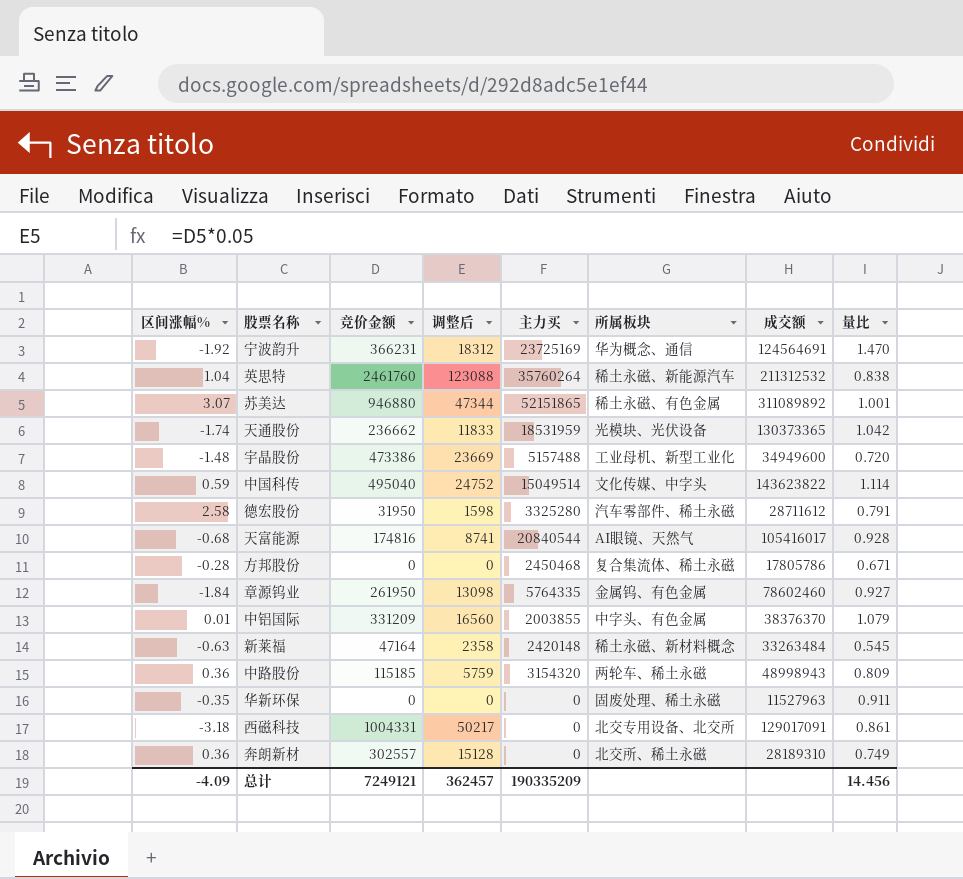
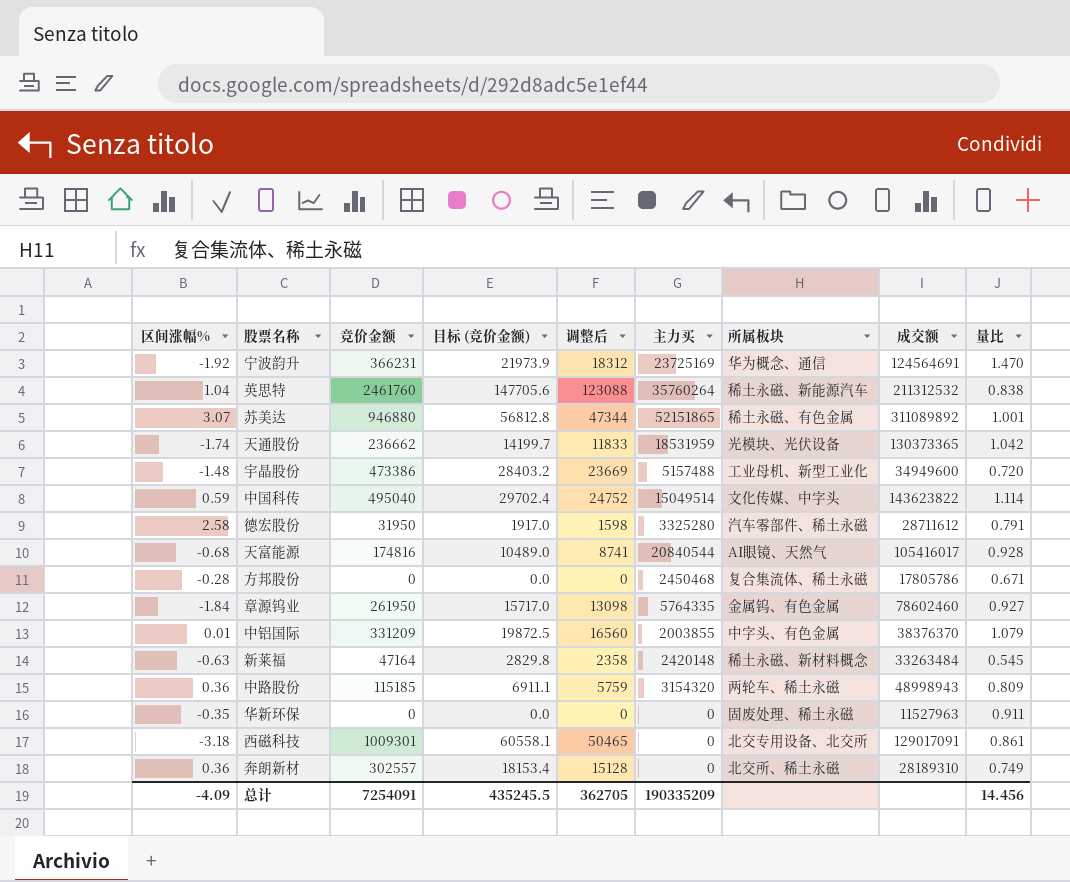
column 目标 (竞价金额) | formula: none -> [竞价金额] * 0.06
西磁科技 | 竞价金额: 1004331 -> 1009301
西磁科技 | 调整后: 50217 -> 50465
总计 | 竞价金额: 7249121 -> 7254091
总计 | 调整后: 362457 -> 362705

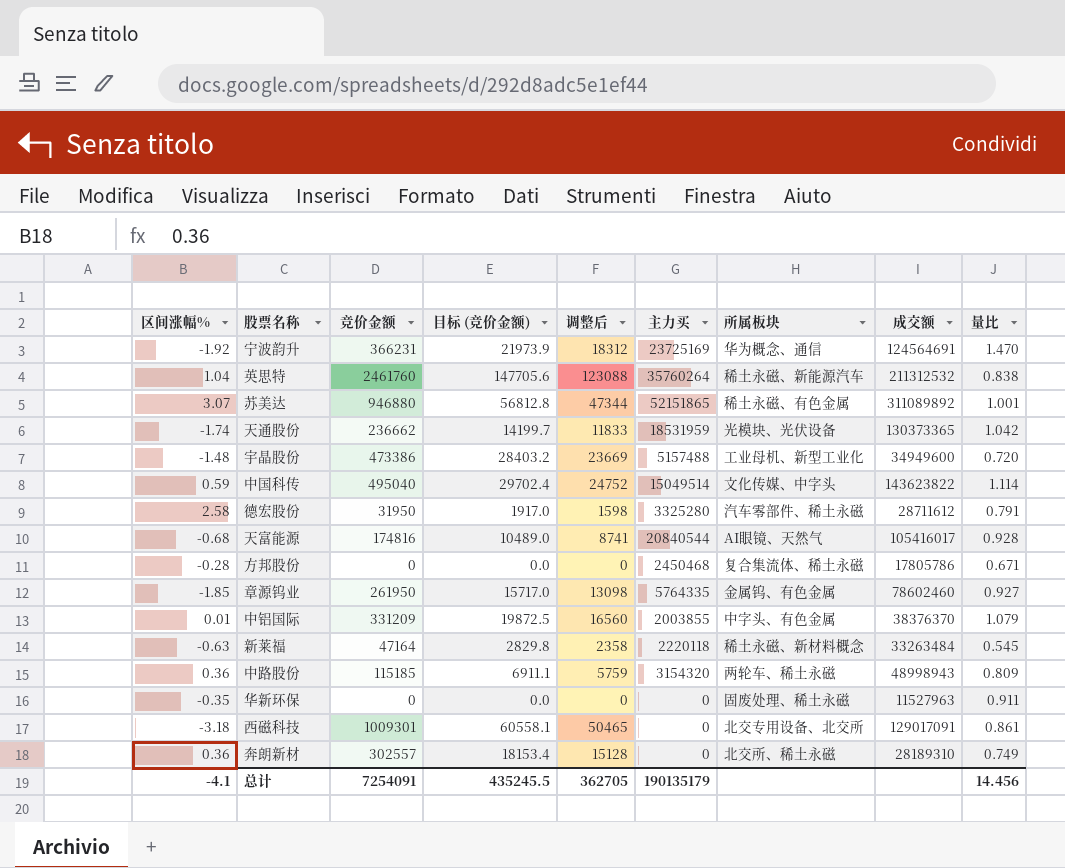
章源钨业 | 区间涨幅%: -1.84 -> -1.85
新莱福 | 主力买: 2420148 -> 2220118
总计 | 区间涨幅%: -4.09 -> -4.1
总计 | 主力买: 190335209 -> 190135179

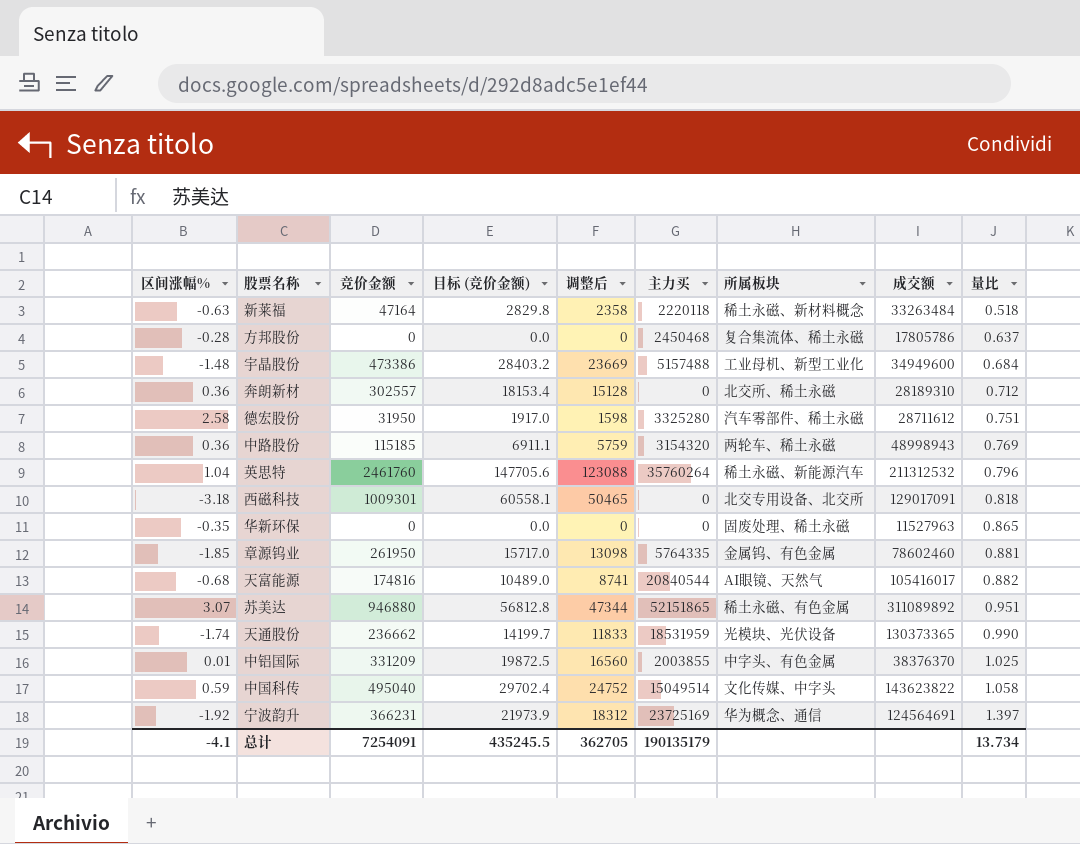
row order: none -> 量比 ascending
新莱福 | 量比: 0.545 -> 0.518
方邦股份 | 量比: 0.671 -> 0.637
宇晶股份 | 量比: 0.720 -> 0.684
奔朗新材 | 量比: 0.749 -> 0.712
德宏股份 | 量比: 0.791 -> 0.751
中路股份 | 量比: 0.809 -> 0.769
英思特 | 量比: 0.838 -> 0.796
西磁科技 | 量比: 0.861 -> 0.818
华新环保 | 量比: 0.911 -> 0.865
章源钨业 | 量比: 0.927 -> 0.881
天富能源 | 量比: 0.928 -> 0.882
苏美达 | 量比: 1.001 -> 0.951
天通股份 | 量比: 1.042 -> 0.990
中铝国际 | 量比: 1.079 -> 1.025
中国科传 | 量比: 1.114 -> 1.058
宁波韵升 | 量比: 1.470 -> 1.397
总计 | 量比: 14.456 -> 13.734

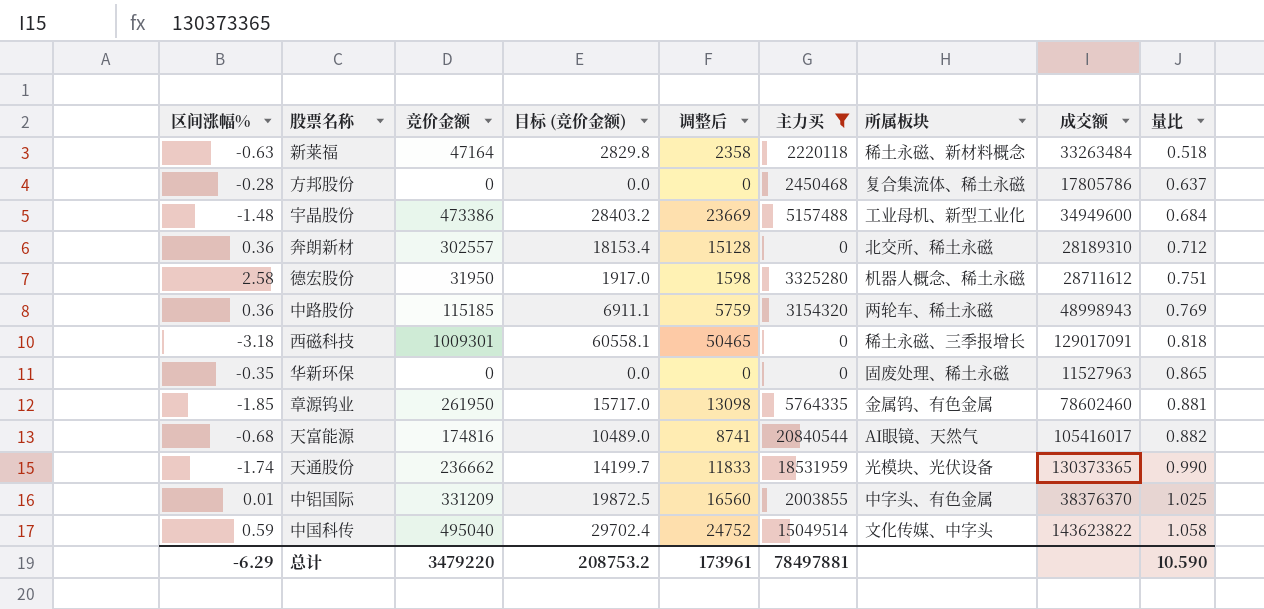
filter: none -> 主力买 <= 20840544
德宏股份 | 所属板块: 汽车零部件、稀土永磁 -> 机器人概念、稀土永磁
西磁科技 | 所属板块: 北交专用设备、北交所 -> 稀土永磁、三季报增长
总计 | 区间涨幅%: -4.1 -> -6.29
总计 | 竞价金额: 7254091 -> 3479220
总计 | 目标 (竞价金额): 435245.5 -> 208753.2
总计 | 调整后: 362705 -> 173961
总计 | 主力买: 190135179 -> 78497881
总计 | 量比: 13.734 -> 10.590

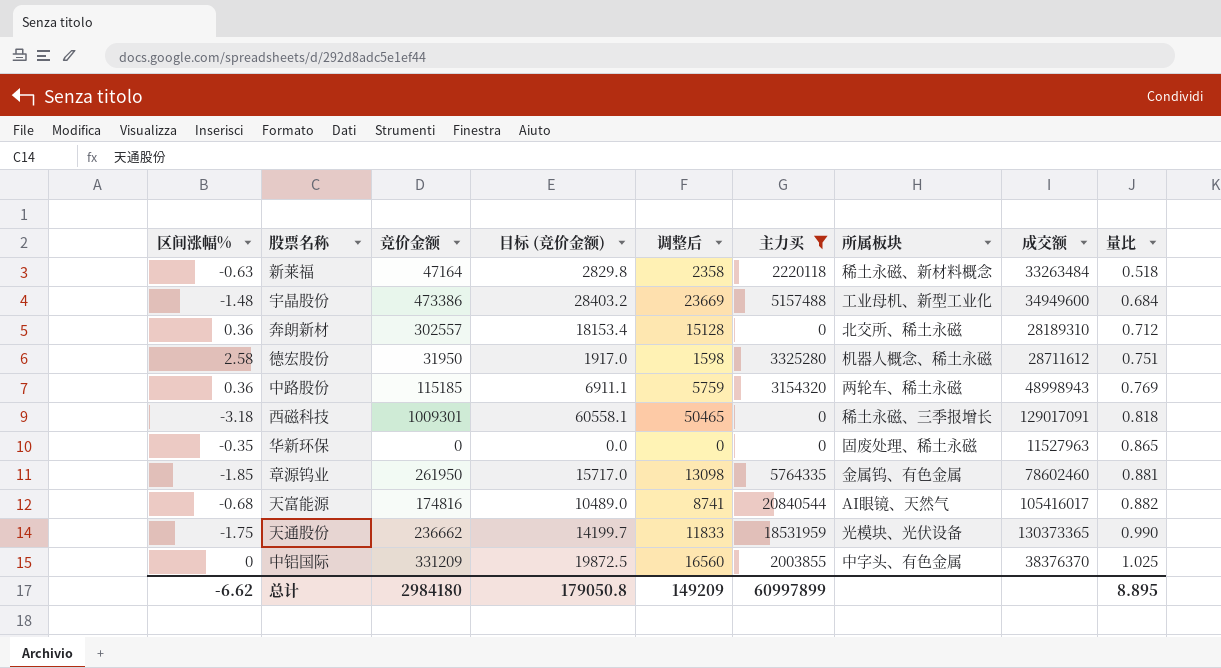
row 方邦股份: -0.28 | 0 | 0.0 | 0 | 2450468 | 复合集流体、稀土永磁 | 17805786 | 0.637 -> none
row 中国科传: 0.59 | 495040 | 29702.4 | 24752 | 15049514 | 文化传媒、中字头 | 143623822 | 1.058 -> none
天通股份 | 区间涨幅%: -1.74 -> -1.75
中铝国际 | 区间涨幅%: 0.01 -> 0
总计 | 区间涨幅%: -6.29 -> -6.62
总计 | 竞价金额: 3479220 -> 2984180
总计 | 目标 (竞价金额): 208753.2 -> 179050.8
总计 | 调整后: 173961 -> 149209
总计 | 主力买: 78497881 -> 60997899
总计 | 量比: 10.590 -> 8.895

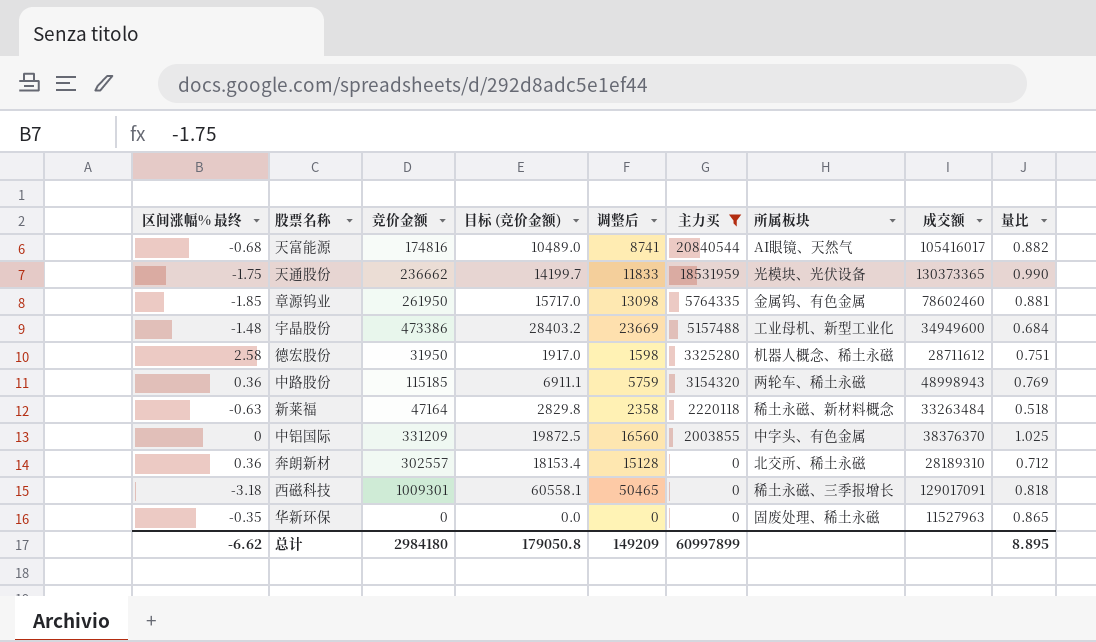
row order: 量比 ascending -> 主力买 descending
column name: 区间涨幅% -> 区间涨幅% 最终

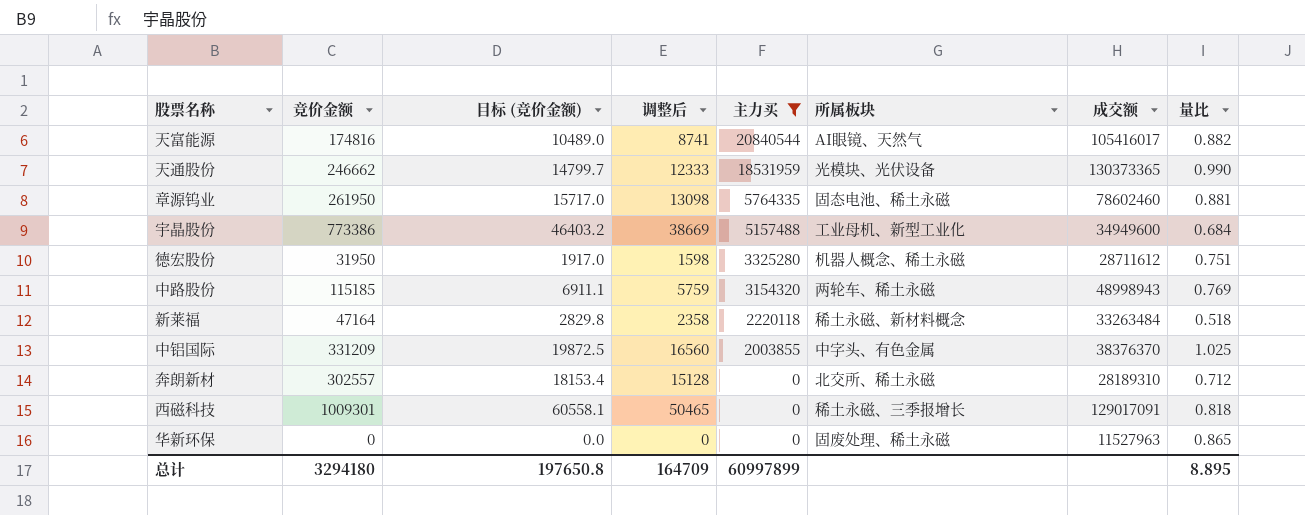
column 区间涨幅% 最终 | position: 1 -> none
天通股份 | 竞价金额: 236662 -> 246662
天通股份 | 目标 (竞价金额): 14199.7 -> 14799.7
天通股份 | 调整后: 11833 -> 12333
章源钨业 | 所属板块: 金属钨、有色金属 -> 固态电池、稀土永磁
宇晶股份 | 竞价金额: 473386 -> 773386
宇晶股份 | 目标 (竞价金额): 28403.2 -> 46403.2
宇晶股份 | 调整后: 23669 -> 38669
总计 | 竞价金额: 2984180 -> 3294180
总计 | 目标 (竞价金额): 179050.8 -> 197650.8
总计 | 调整后: 149209 -> 164709

